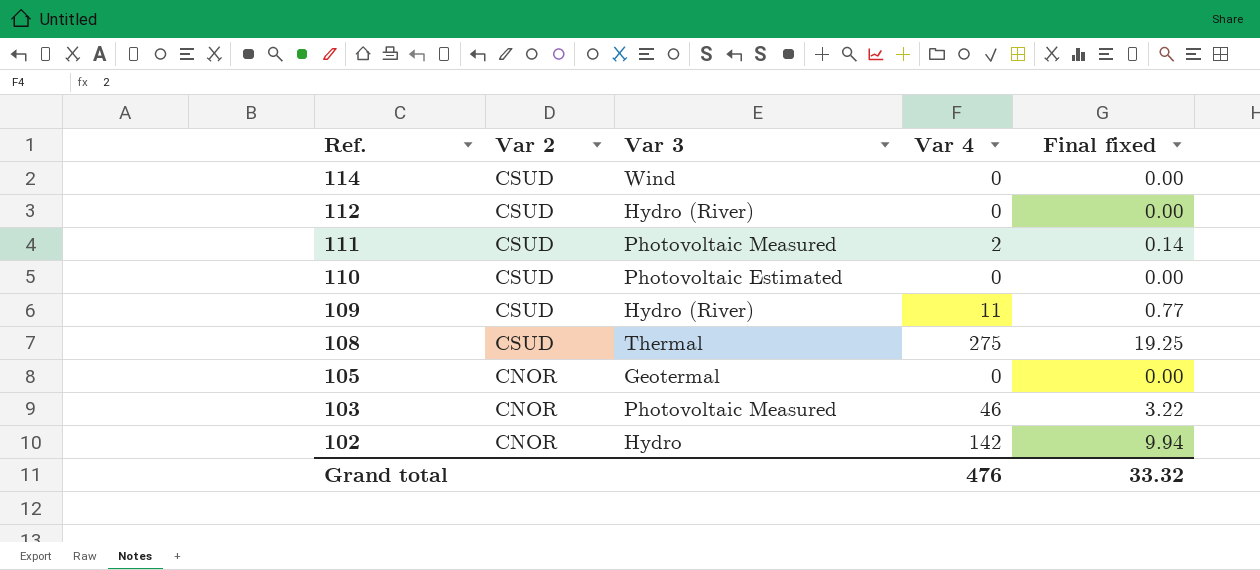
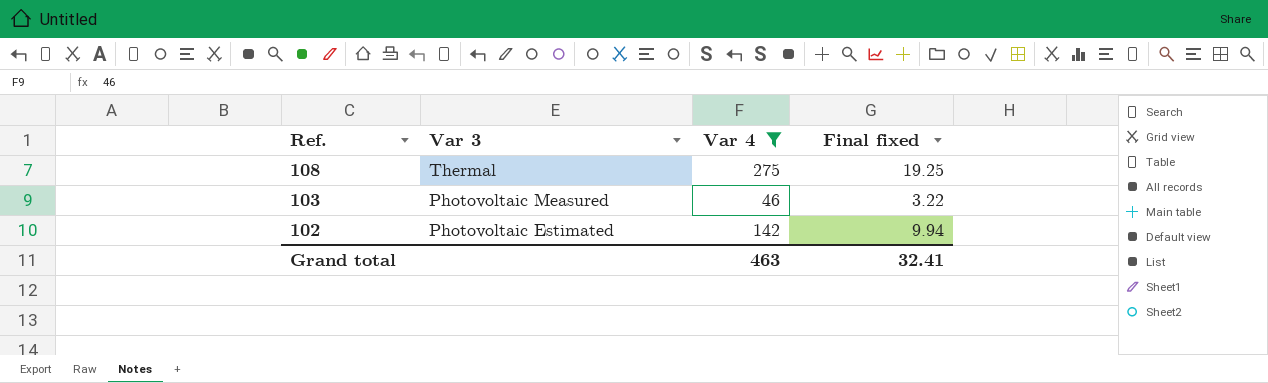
filter: none -> Var 4 >= 46
column Var 2 | position: 2 -> none
102 | Var 3: Hydro -> Photovoltaic Estimated
Grand total | Var 4: 476 -> 463
Grand total | Final fixed: 33.32 -> 32.41

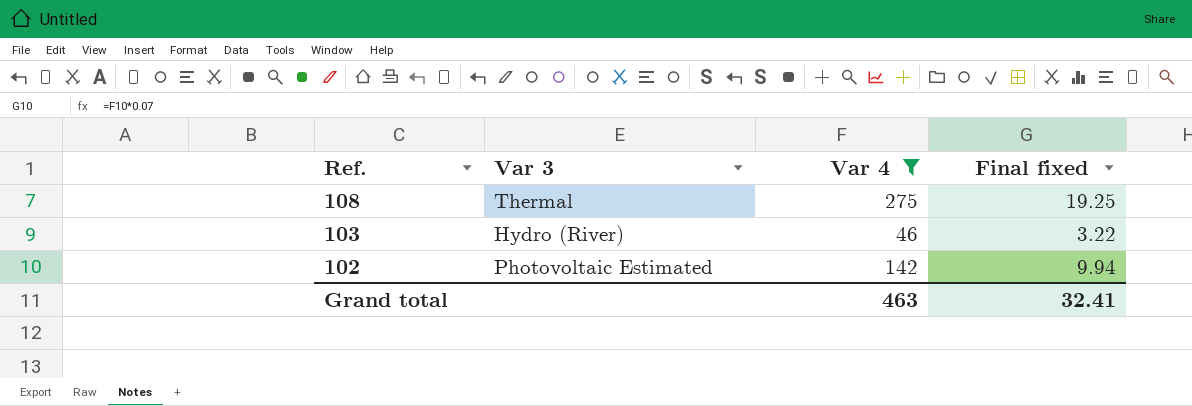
103 | Var 3: Photovoltaic Measured -> Hydro (River)

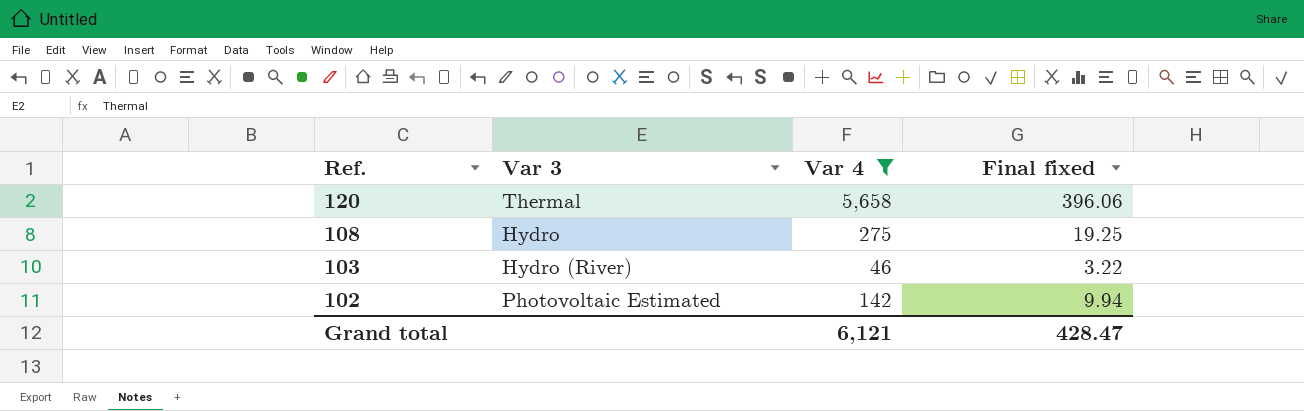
row 120: none -> Thermal | 5,658 | 396.06
108 | Var 3: Thermal -> Hydro
Grand total | Var 4: 463 -> 6,121
Grand total | Final fixed: 32.41 -> 428.47

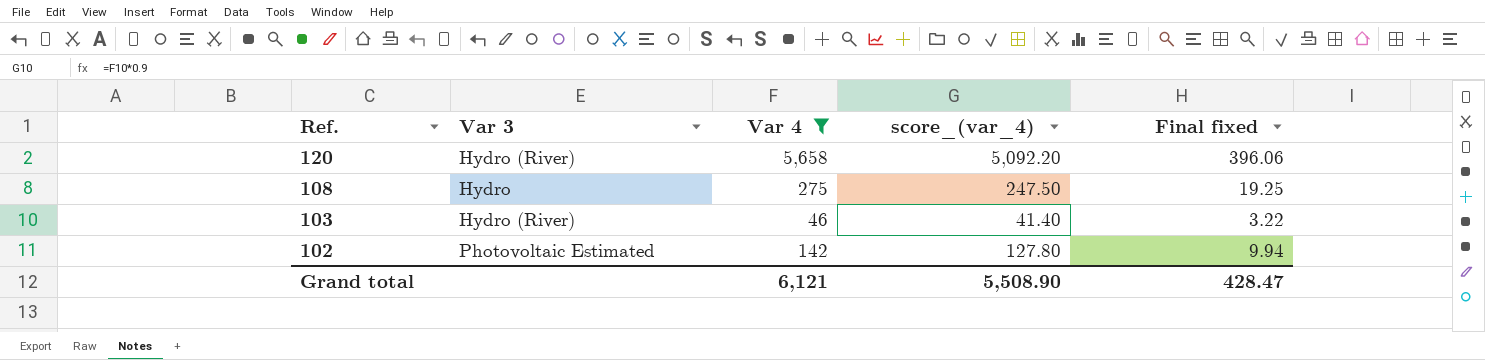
column score_(var_4) | formula: none -> [Var 4] * 0.9
120 | Var 3: Thermal -> Hydro (River)

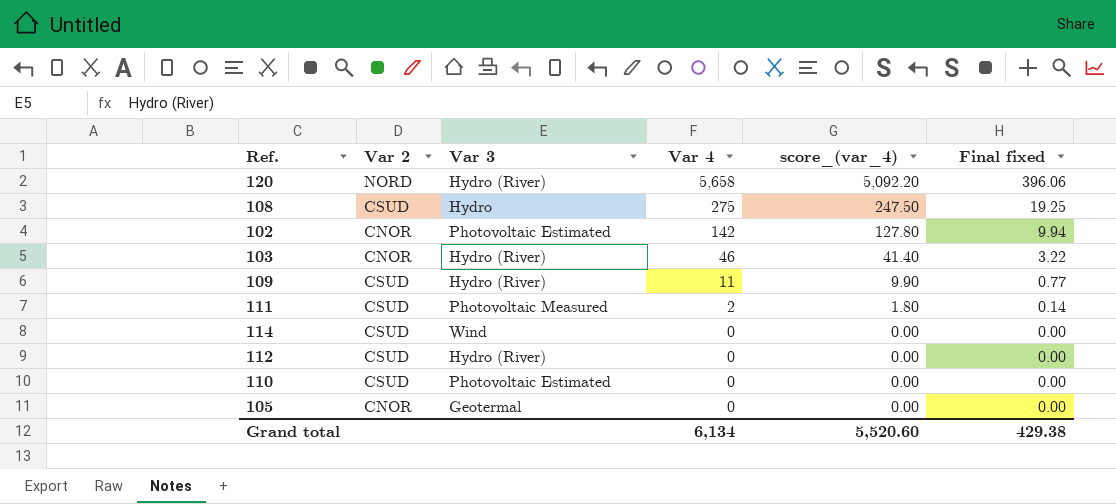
filter: Var 4 >= 46 -> none
row order: Ref. descending -> Var 4 descending
column Var 2 | position: none -> 2
Grand total | Var 4: 6,121 -> 6,134
Grand total | score_(var_4): 5,508.90 -> 5,520.60
Grand total | Final fixed: 428.47 -> 429.38

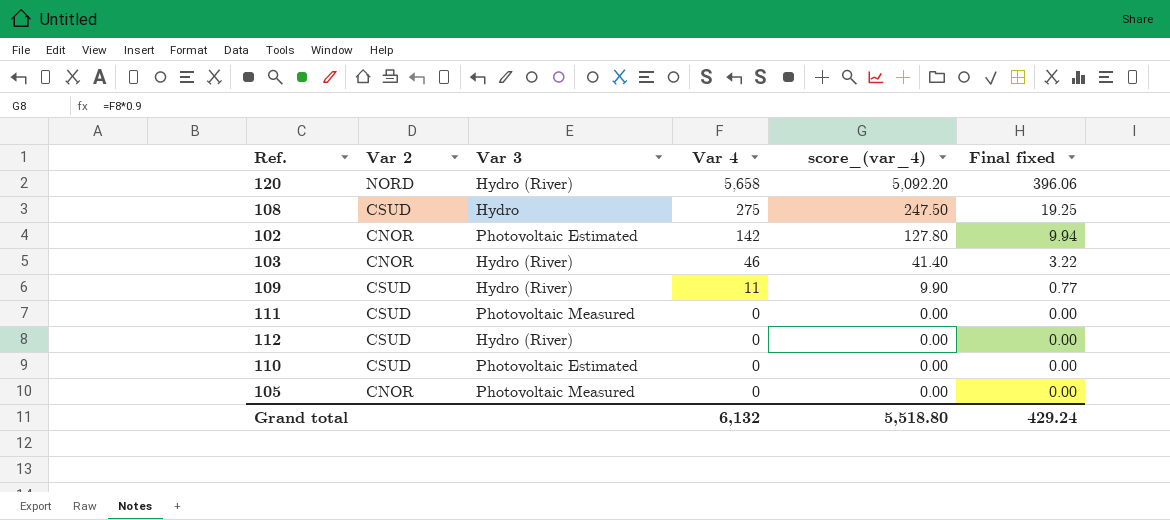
row 114: CSUD | Wind | 0 | 0.00 | 0.00 -> none
111 | Var 4: 2 -> 0
111 | score_(var_4): 1.80 -> 0.00
111 | Final fixed: 0.14 -> 0.00
105 | Var 3: Geotermal -> Photovoltaic Measured
Grand total | Var 4: 6,134 -> 6,132
Grand total | score_(var_4): 5,520.60 -> 5,518.80
Grand total | Final fixed: 429.38 -> 429.24

